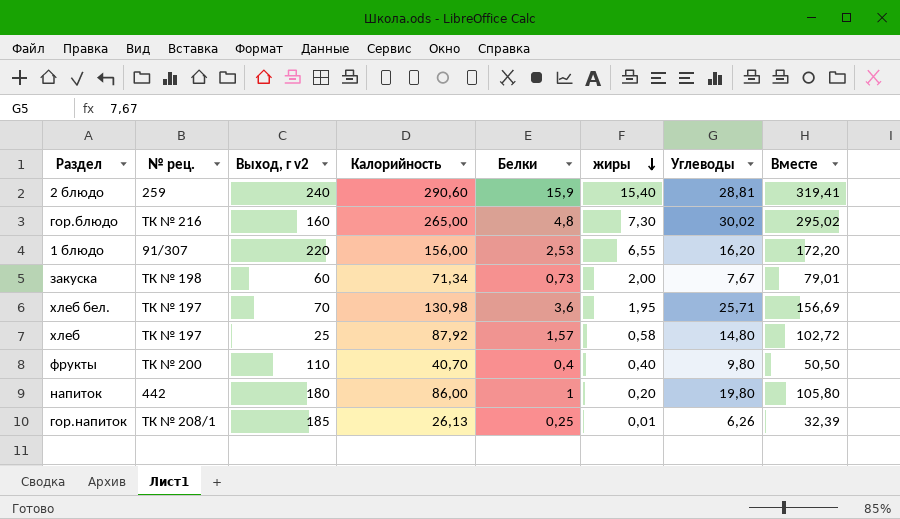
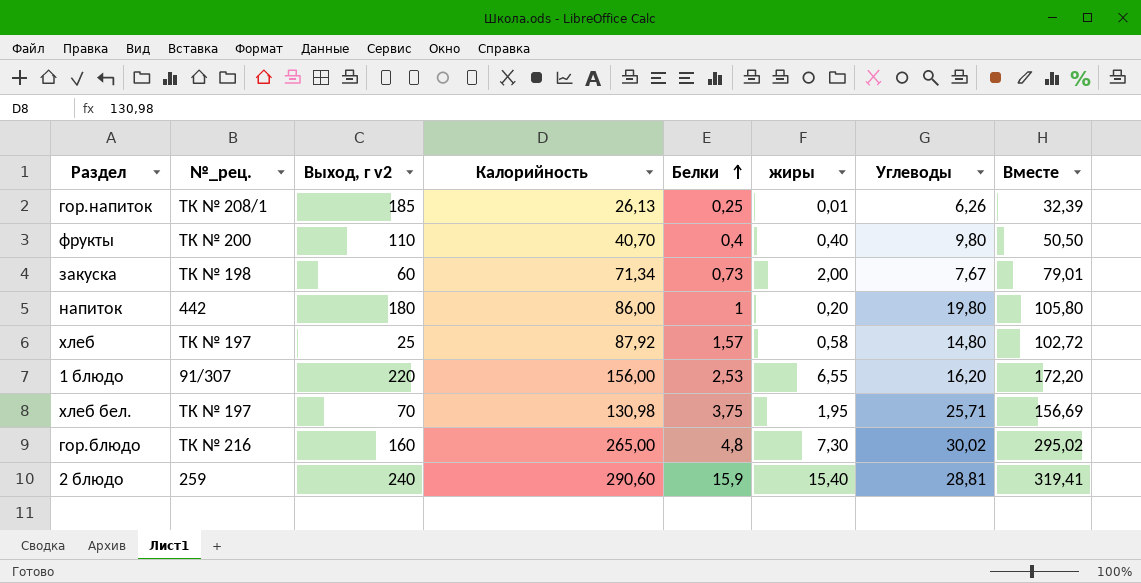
row order: жиры descending -> Белки ascending
column name: № рец. -> №_рец.
хлеб бел. | Белки: 3,6 -> 3,75

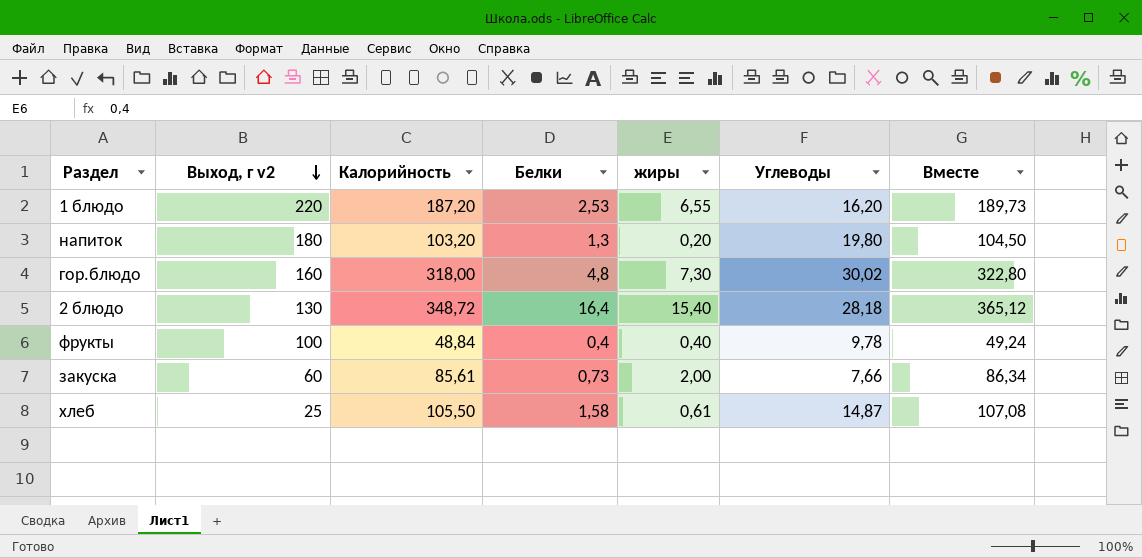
row order: Белки ascending -> Выход, г v2 descending
column №_рец. | position: 2 -> none
column Вместе | formula: [Калорийность] + [Углеводы] -> [Калорийность] + [Белки]
row гор.напиток: ТК № 208/1 | 185 | 26,13 | 0,25 | 0,01 | 6,26 | 32,39 -> none
row хлеб бел.: ТК № 197 | 70 | 130,98 | 3,75 | 1,95 | 25,71 | 156,69 -> none
1 блюдо | Калорийность: 156,00 -> 187,20
напиток | Калорийность: 86,00 -> 103,20
напиток | Белки: 1 -> 1,3
гор.блюдо | Калорийность: 265,00 -> 318,00
2 блюдо | Выход, г v2: 240 -> 130
2 блюдо | Калорийность: 290,60 -> 348,72
2 блюдо | Белки: 15,9 -> 16,4
2 блюдо | Углеводы: 28,81 -> 28,18
фрукты | Выход, г v2: 110 -> 100
фрукты | Калорийность: 40,70 -> 48,84
фрукты | Углеводы: 9,80 -> 9,78
закуска | Калорийность: 71,34 -> 85,61
закуска | Углеводы: 7,67 -> 7,66
хлеб | Калорийность: 87,92 -> 105,50
хлеб | Белки: 1,57 -> 1,58
хлеб | жиры: 0,58 -> 0,61
хлеб | Углеводы: 14,80 -> 14,87

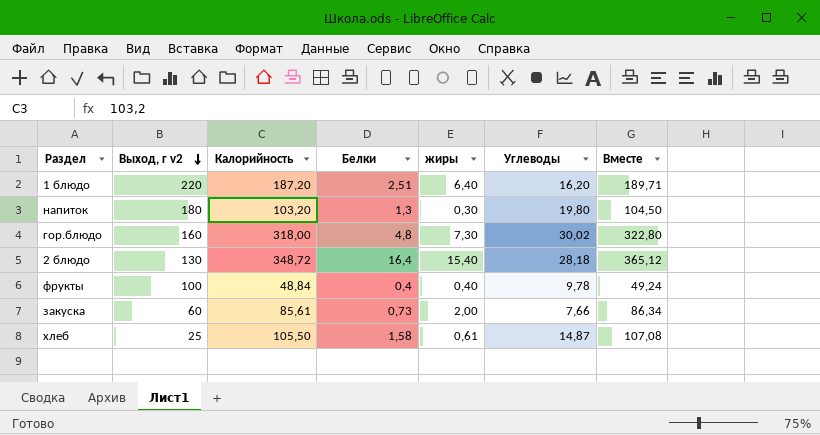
1 блюдо | Белки: 2,53 -> 2,51
1 блюдо | жиры: 6,55 -> 6,40
1 блюдо | Вместе: 189,73 -> 189,71
напиток | жиры: 0,20 -> 0,30

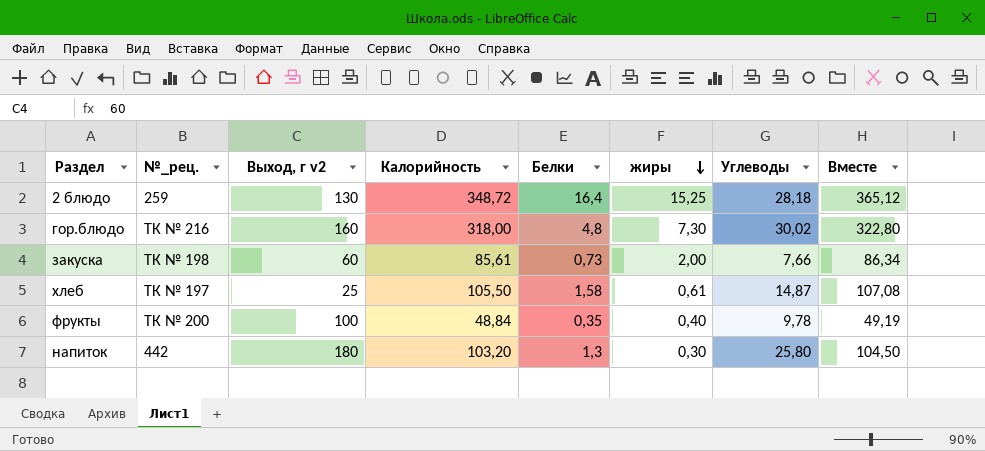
row order: Выход, г v2 descending -> жиры descending
column №_рец. | position: none -> 2
row 1 блюдо: 220 | 187,20 | 2,51 | 6,40 | 16,20 | 189,71 -> none
2 блюдо | жиры: 15,40 -> 15,25
фрукты | Белки: 0,4 -> 0,35
фрукты | Вместе: 49,24 -> 49,19
напиток | Углеводы: 19,80 -> 25,80

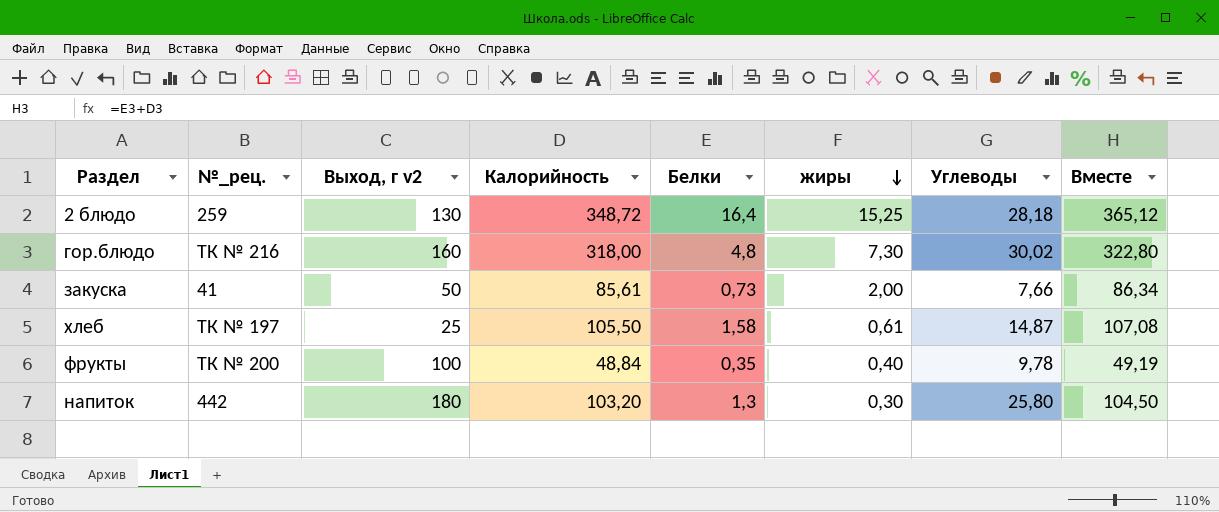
закуска | №_рец.: ТК № 198 -> 41
закуска | Выход, г v2: 60 -> 50

